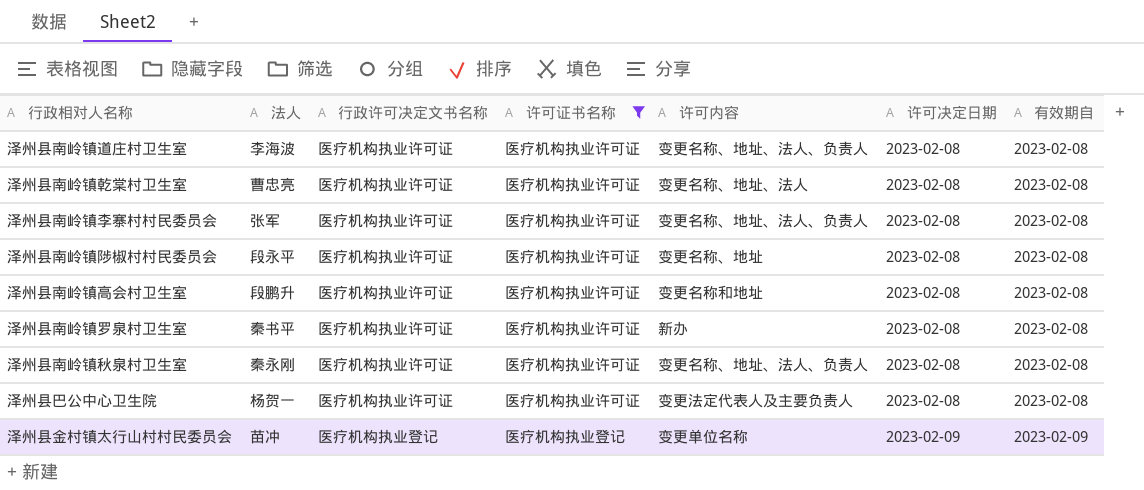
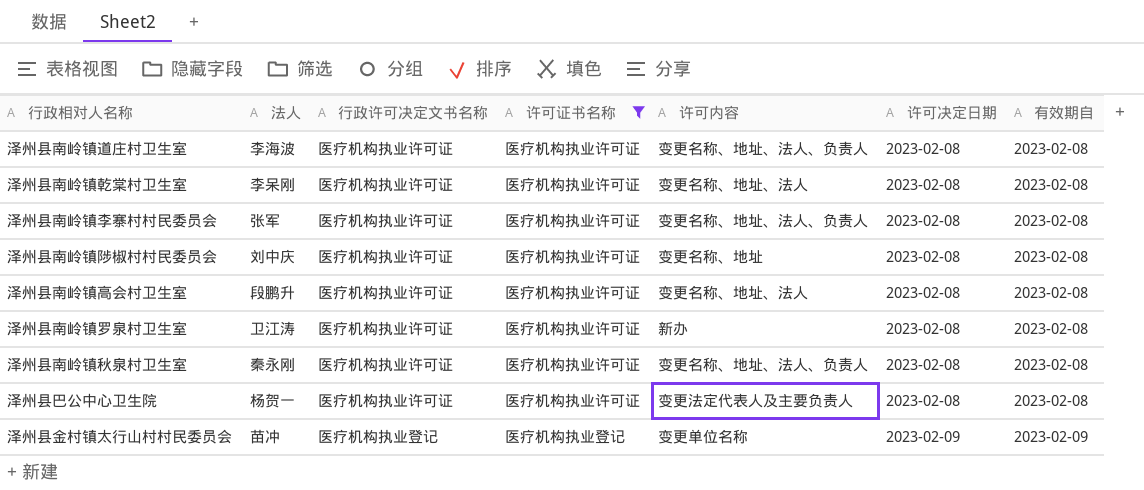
泽州县南岭镇乾棠村卫生室 | 法人: 曹忠亮 -> 李呆刚
泽州县南岭镇陟椒村村民委员会 | 法人: 段永平 -> 刘中庆
泽州县南岭镇高会村卫生室 | 许可内容: 变更名称和地址 -> 变更名称、地址、法人
泽州县南岭镇罗泉村卫生室 | 法人: 秦书平 -> 卫江涛

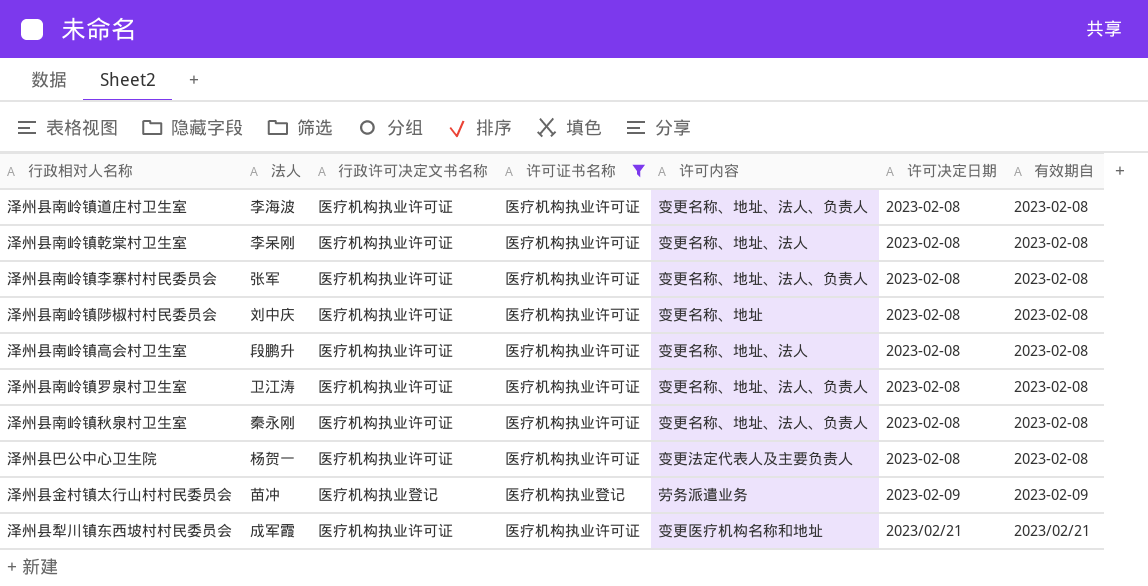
泽州县南岭镇罗泉村卫生室 | 许可内容: 新办 -> 变更名称、地址、法人、负责人
泽州县金村镇太行山村村民委员会 | 许可内容: 变更单位名称 -> 劳务派遣业务
row 泽州县犁川镇东西坡村村民委员会: none -> 成军霞 | 医疗机构执业许可证 | 医疗机构执业许可证 | 变更医疗机构名称和地址 | 2023/02/21 | 2023/02/21

